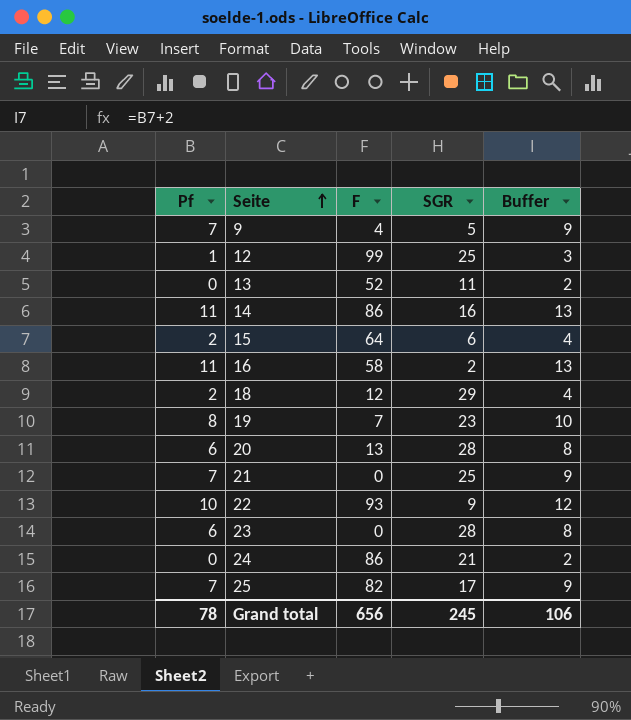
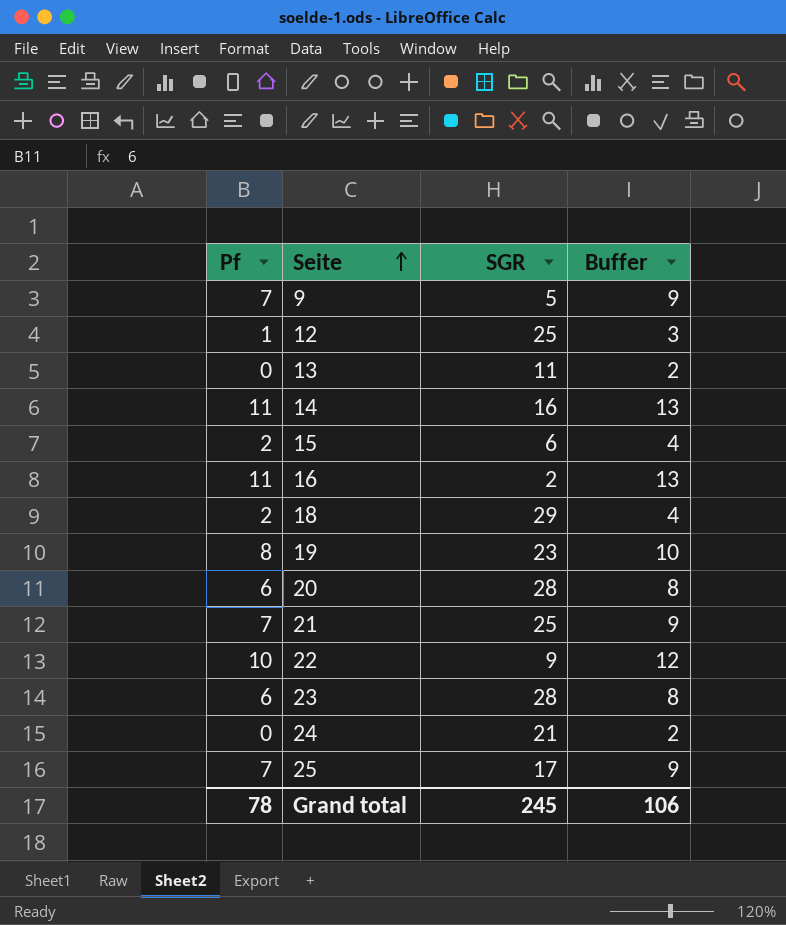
column F | position: 3 -> none

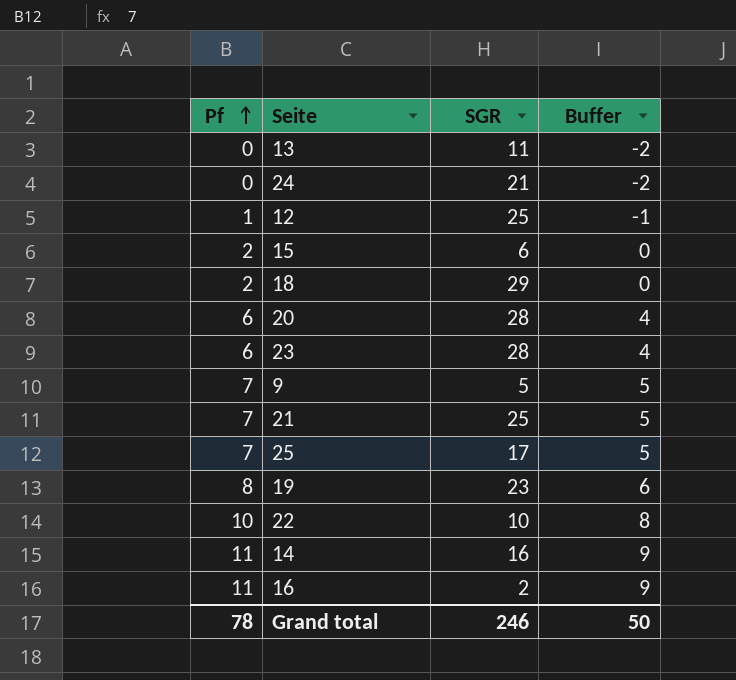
row order: Seite ascending -> Pf ascending
column Buffer | formula: [Pf] + 2 -> [Pf] - 2
22 | SGR: 9 -> 10
Grand total | SGR: 245 -> 246
Grand total | Buffer: 106 -> 50

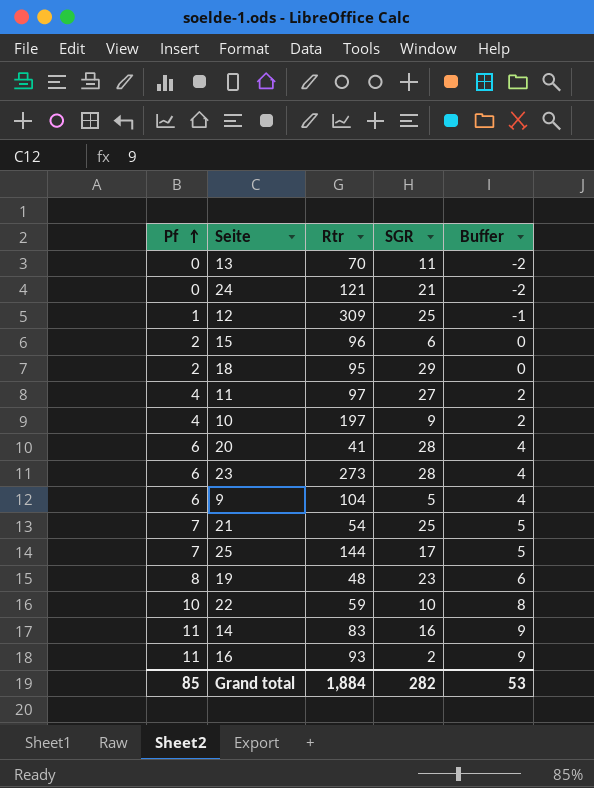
column Rtr | position: none -> 3
row 11: none -> 4 | 97 | 27 | 2
row 10: none -> 4 | 197 | 9 | 2
9 | Pf: 7 -> 6
9 | Buffer: 5 -> 4
Grand total | Pf: 78 -> 85
Grand total | SGR: 246 -> 282
Grand total | Buffer: 50 -> 53

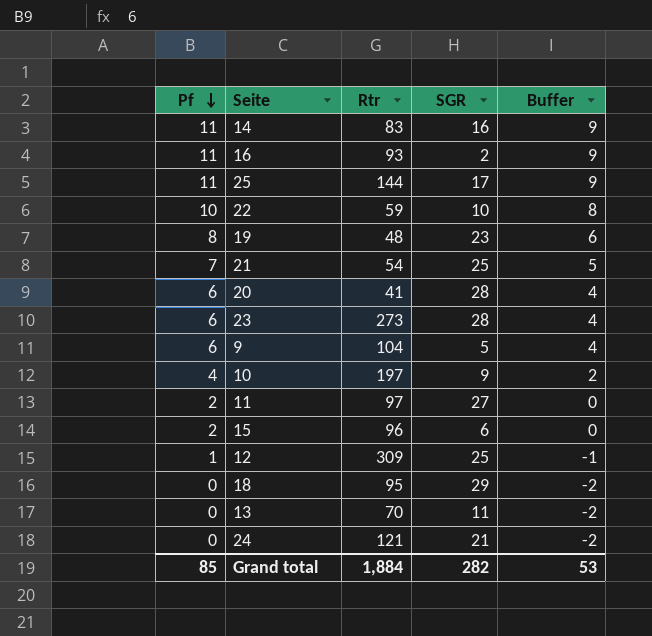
row order: Pf ascending -> Pf descending
25 | Pf: 7 -> 11
25 | Buffer: 5 -> 9
11 | Pf: 4 -> 2
11 | Buffer: 2 -> 0
18 | Pf: 2 -> 0
18 | Buffer: 0 -> -2

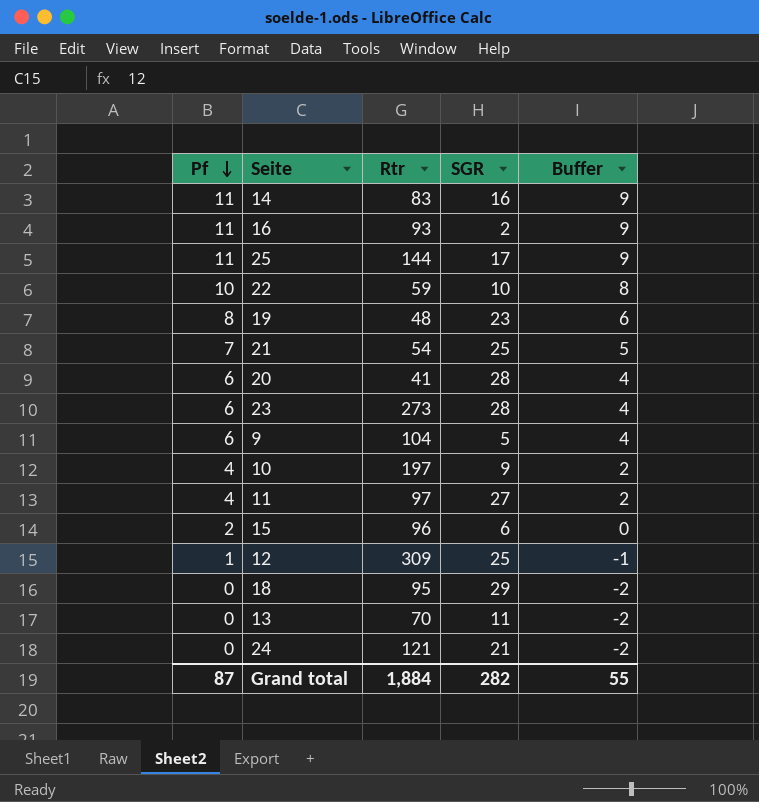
11 | Pf: 2 -> 4
11 | Buffer: 0 -> 2
Grand total | Pf: 85 -> 87
Grand total | Buffer: 53 -> 55

